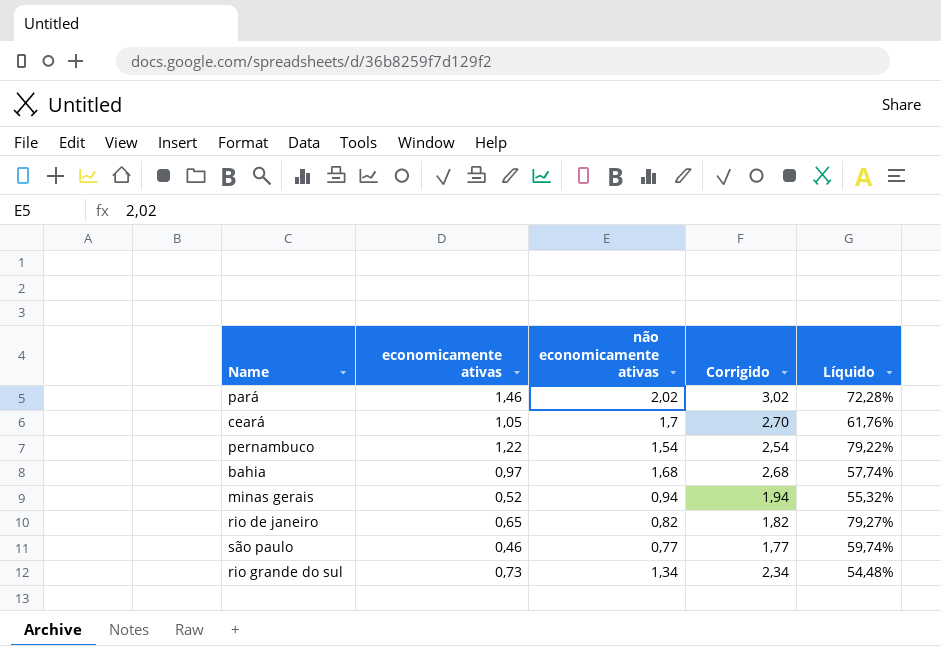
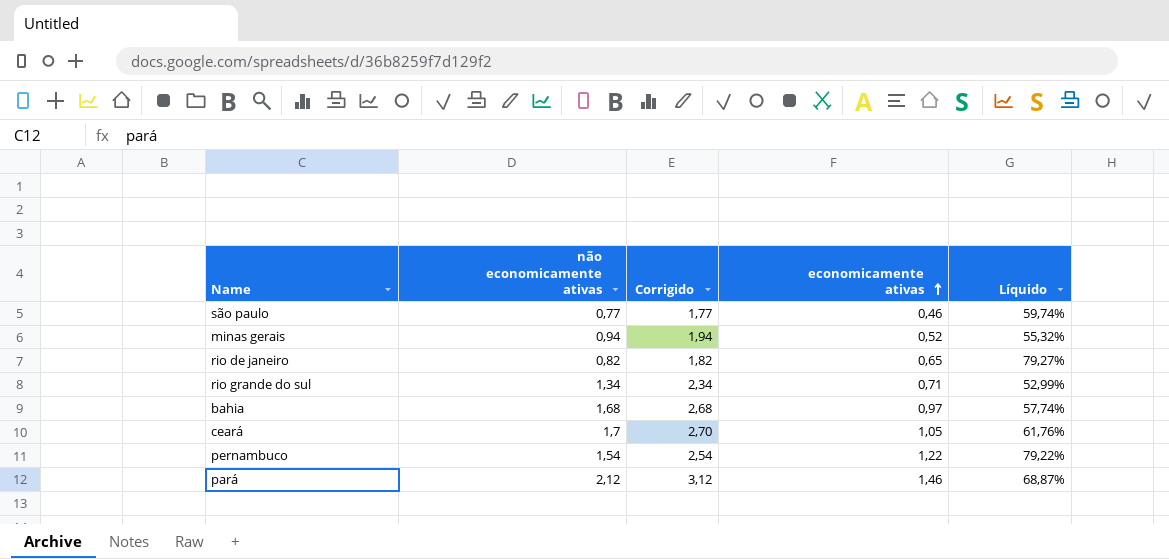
row order: none -> economicamente ativas ascending
column economicamente ativas | position: 2 -> 4
rio grande do sul | economicamente ativas: 0,73 -> 0,71
rio grande do sul | Líquido: 54,48% -> 52,99%
pará | não economicamente ativas: 2,02 -> 2,12
pará | Corrigido: 3,02 -> 3,12
pará | Líquido: 72,28% -> 68,87%

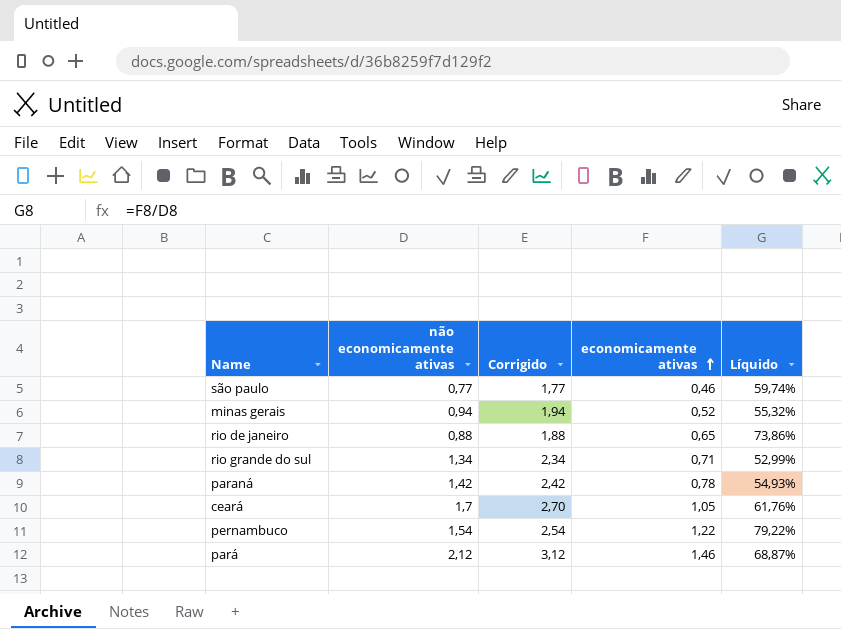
row bahia: 1,68 | 2,68 | 0,97 | 57,74% -> none
rio de janeiro | não economicamente ativas: 0,82 -> 0,88
rio de janeiro | Corrigido: 1,82 -> 1,88
rio de janeiro | Líquido: 79,27% -> 73,86%
row paraná: none -> 1,42 | 2,42 | 0,78 | 54,93%

